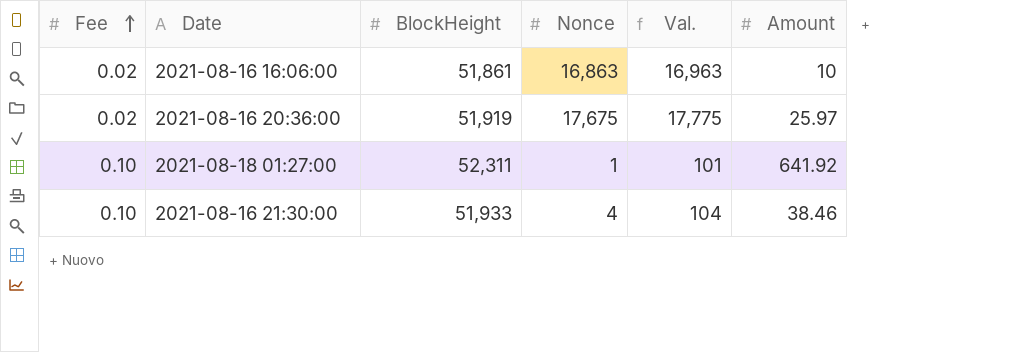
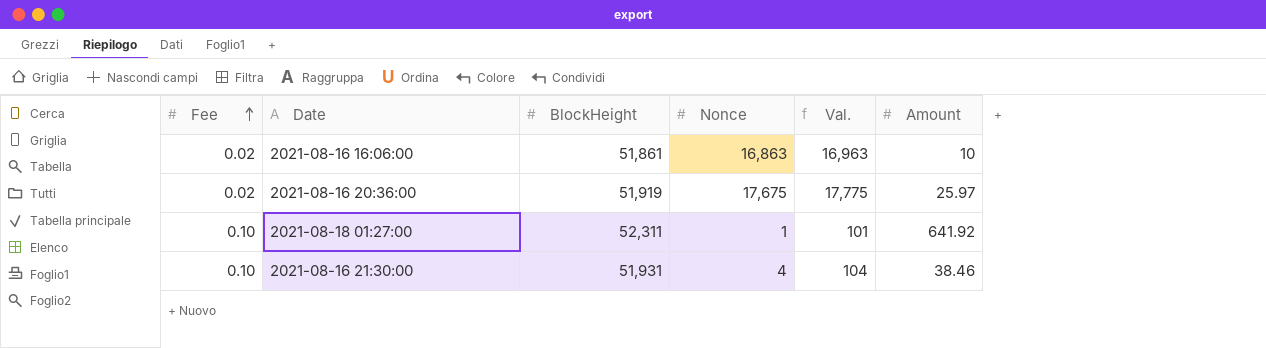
2021-08-16 21:30:00 | BlockHeight: 51,933 -> 51,931

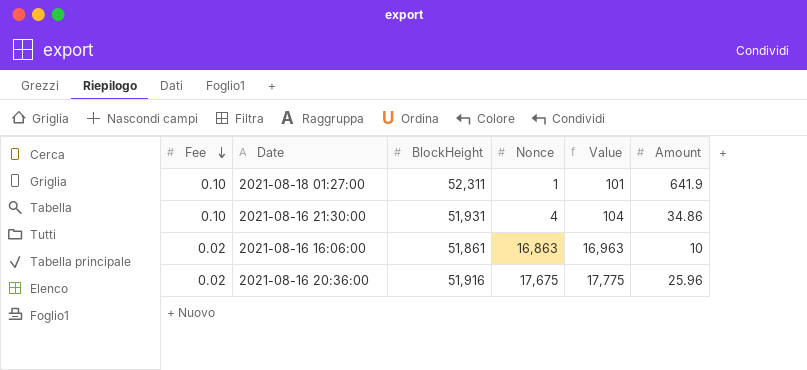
row order: Fee ascending -> Fee descending
column name: Val. -> Value
2021-08-18 01:27:00 | Amount: 641.92 -> 641.9
2021-08-16 21:30:00 | Amount: 38.46 -> 34.86
2021-08-16 20:36:00 | BlockHeight: 51,919 -> 51,916
2021-08-16 20:36:00 | Amount: 25.97 -> 25.96

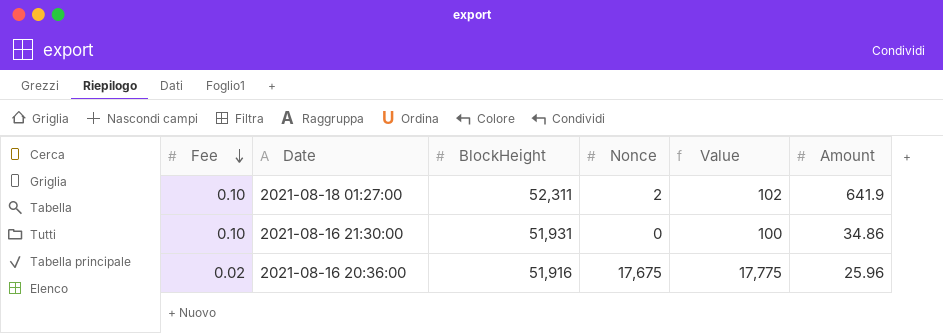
row 2021-08-16 16:06:00: 0.02 | 51,861 | 16,863 | 16,963 | 10 -> none
2021-08-18 01:27:00 | Nonce: 1 -> 2
2021-08-18 01:27:00 | Value: 101 -> 102
2021-08-16 21:30:00 | Nonce: 4 -> 0
2021-08-16 21:30:00 | Value: 104 -> 100

